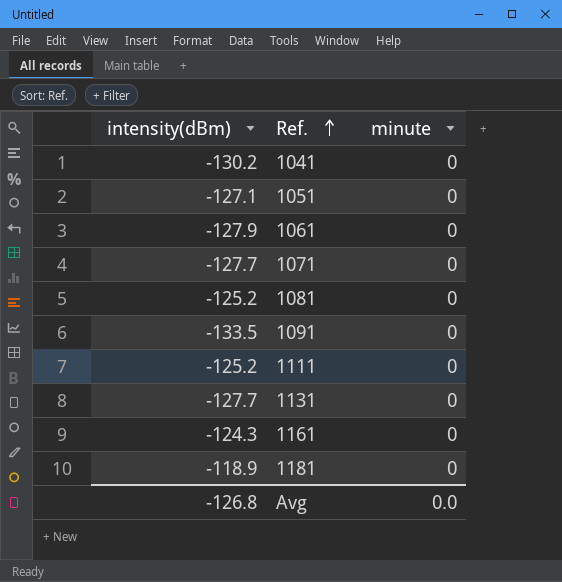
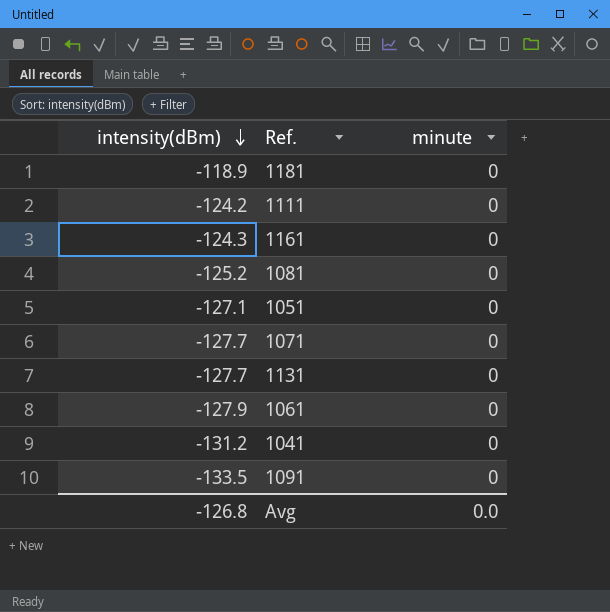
row order: Ref. ascending -> intensity(dBm) descending
1111 | intensity(dBm): -125.2 -> -124.2
1041 | intensity(dBm): -130.2 -> -131.2

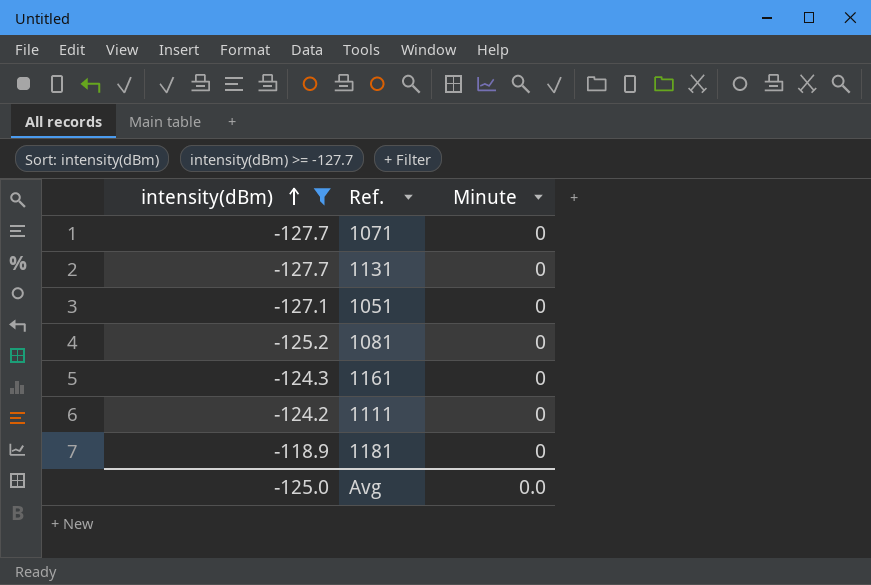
filter: none -> intensity(dBm) >= -127.7
row order: intensity(dBm) descending -> intensity(dBm) ascending
column name: minute -> Minute
Avg | intensity(dBm): -126.8 -> -125.0

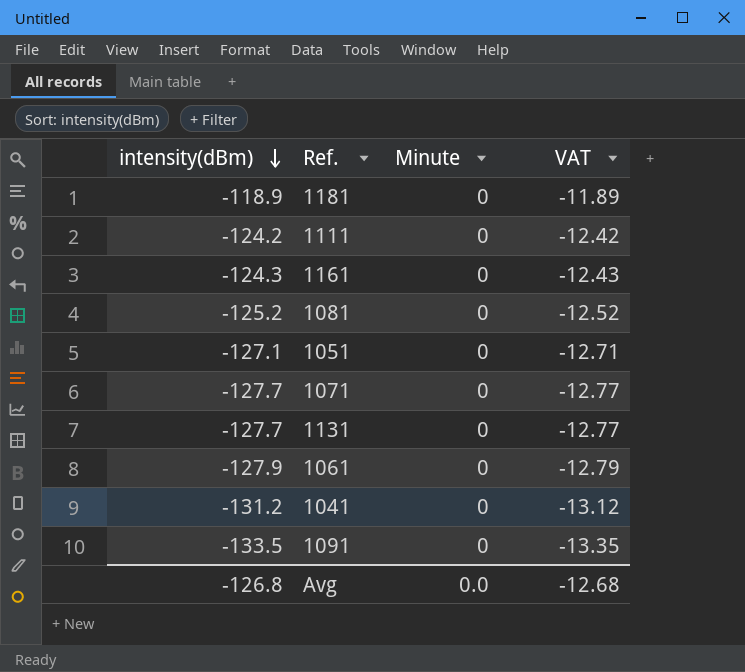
filter: intensity(dBm) >= -127.7 -> none
row order: intensity(dBm) ascending -> intensity(dBm) descending
column VAT | formula: none -> [intensity(dBm)] * 0.1
Avg | intensity(dBm): -125.0 -> -126.8

